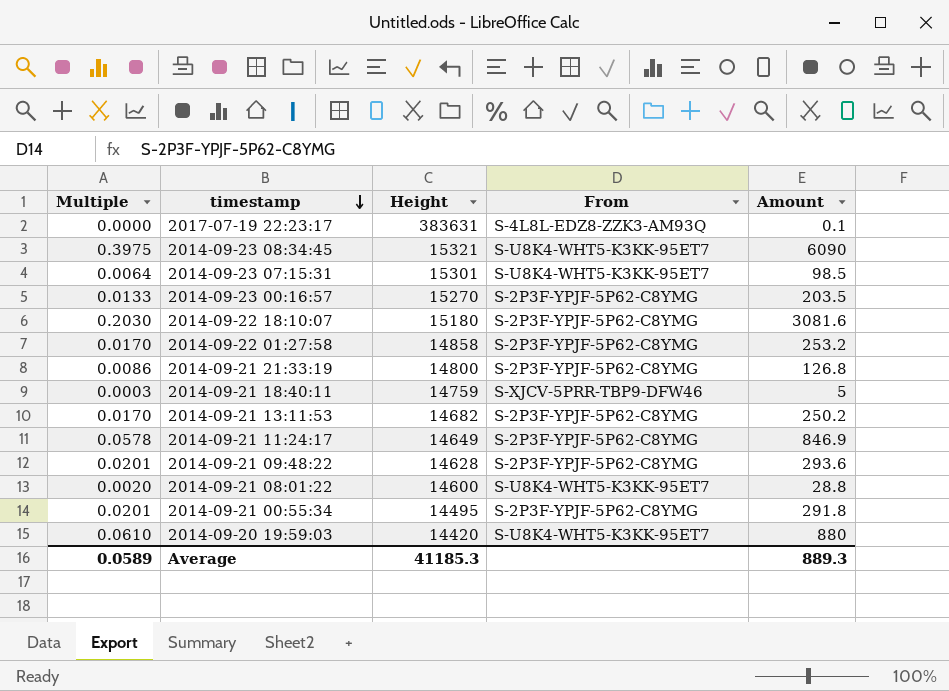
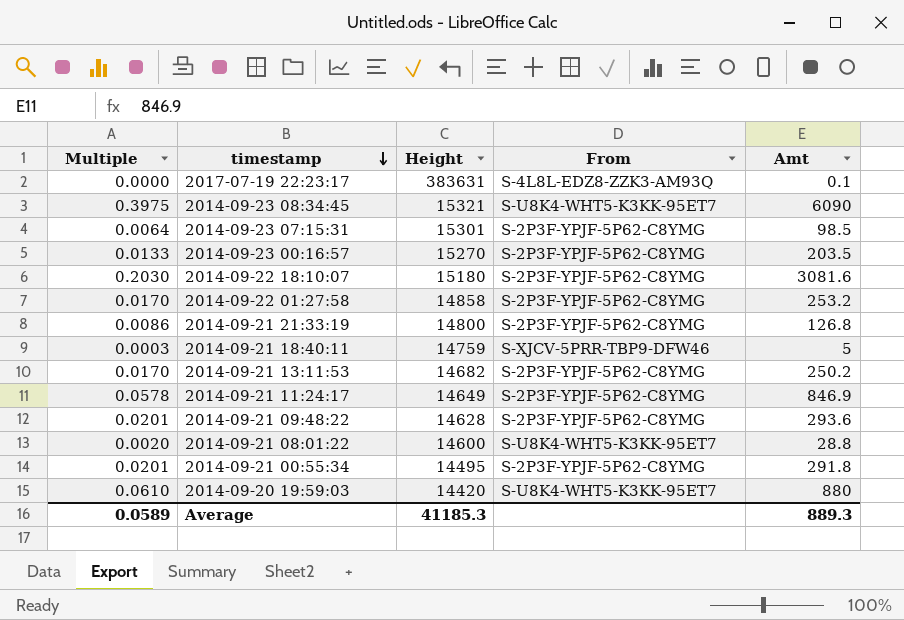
column name: Amount -> Amt
2014-09-23 07:15:31 | From: S-U8K4-WHT5-K3KK-95ET7 -> S-2P3F-YPJF-5P62-C8YMG

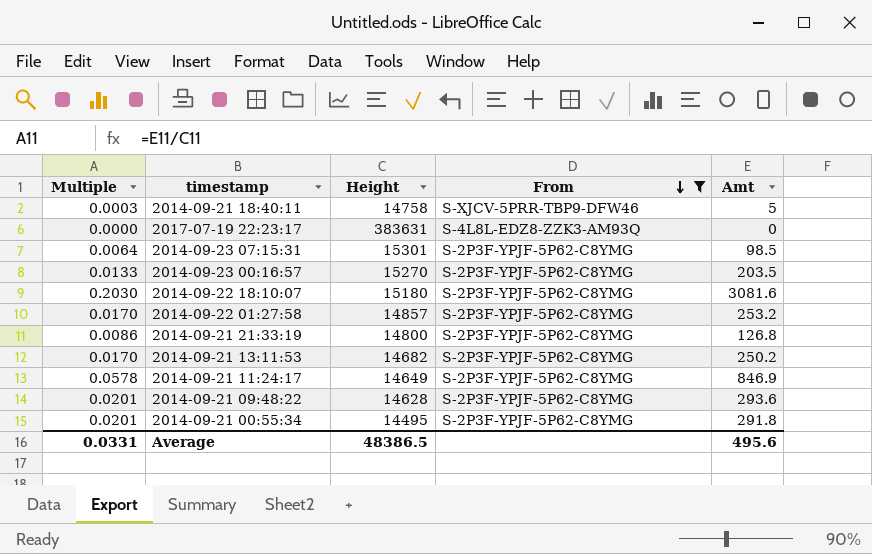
filter: none -> From != S-U8K4-WHT5-K3KK-95ET7
row order: timestamp descending -> From descending
2014-09-21 18:40:11 | Height: 14759 -> 14758
2017-07-19 22:23:17 | Amt: 0.1 -> 0
2014-09-22 01:27:58 | Height: 14858 -> 14857
Average | Multiple: 0.0589 -> 0.0331
Average | Height: 41185.3 -> 48386.5
Average | Amt: 889.3 -> 495.6

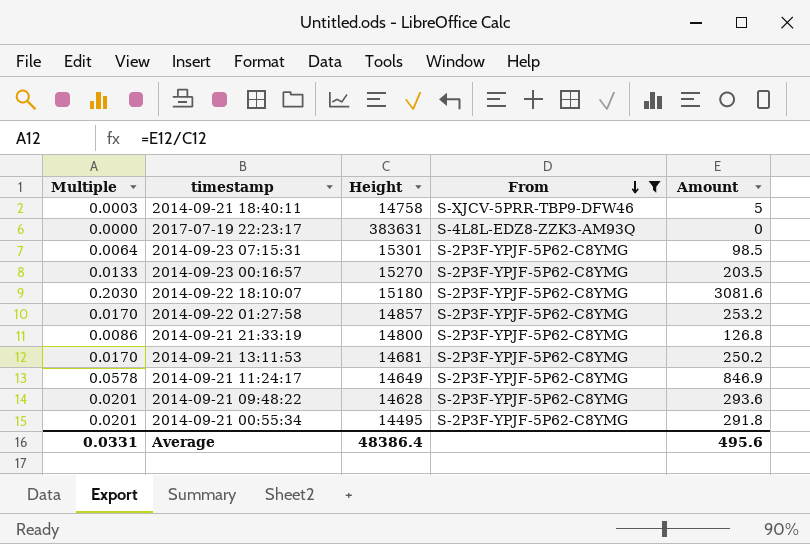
column name: Amt -> Amount
2014-09-21 13:11:53 | Height: 14682 -> 14681
Average | Height: 48386.5 -> 48386.4

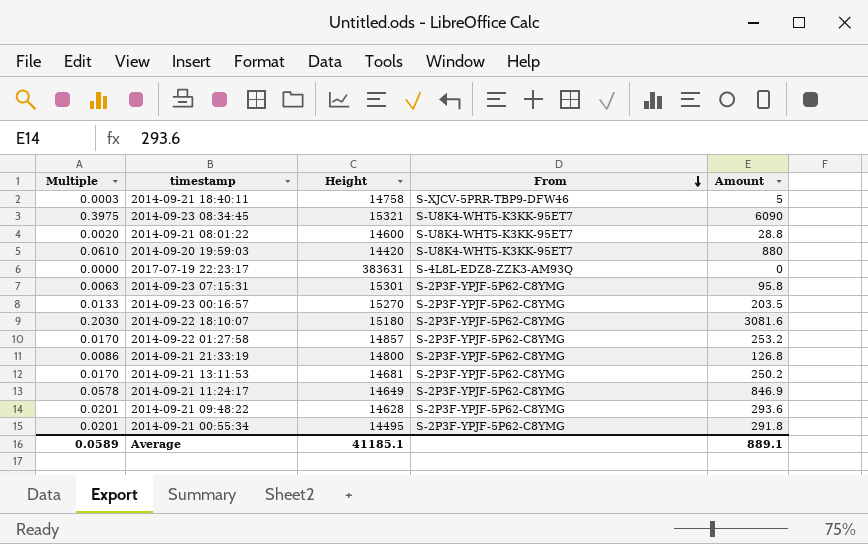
filter: From != S-U8K4-WHT5-K3KK-95ET7 -> none
2014-09-23 07:15:31 | Multiple: 0.0064 -> 0.0063
2014-09-23 07:15:31 | Amount: 98.5 -> 95.8
Average | Multiple: 0.0331 -> 0.0589
Average | Height: 48386.4 -> 41185.1
Average | Amount: 495.6 -> 889.1

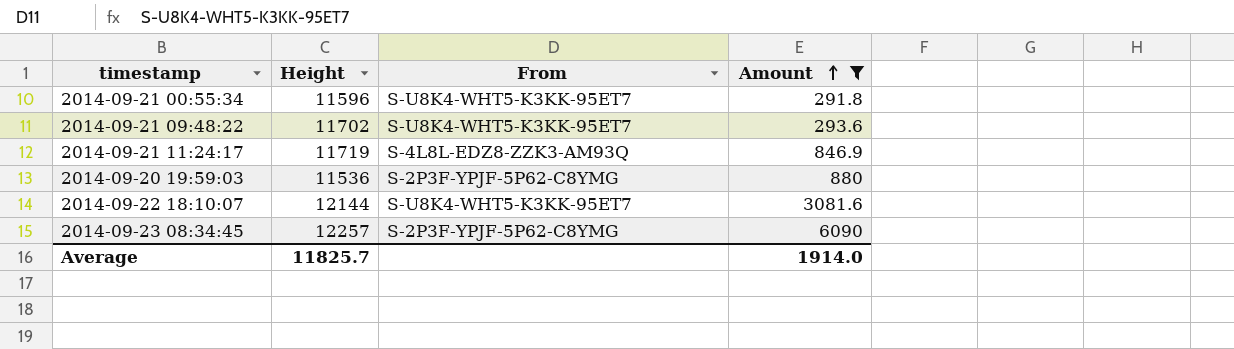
filter: none -> Amount >= 291.8
row order: From descending -> Amount ascending
column Multiple | formula: [Amount] / [Height] -> none
2014-09-21 00:55:34 | Height: 14495 -> 11596
2014-09-21 00:55:34 | From: S-2P3F-YPJF-5P62-C8YMG -> S-U8K4-WHT5-K3KK-95ET7
2014-09-21 09:48:22 | Height: 14628 -> 11702
2014-09-21 09:48:22 | From: S-2P3F-YPJF-5P62-C8YMG -> S-U8K4-WHT5-K3KK-95ET7
2014-09-21 11:24:17 | Height: 14649 -> 11719
2014-09-21 11:24:17 | From: S-2P3F-YPJF-5P62-C8YMG -> S-4L8L-EDZ8-ZZK3-AM93Q
2014-09-20 19:59:03 | Height: 14420 -> 11536
2014-09-20 19:59:03 | From: S-U8K4-WHT5-K3KK-95ET7 -> S-2P3F-YPJF-5P62-C8YMG
2014-09-22 18:10:07 | Height: 15180 -> 12144
2014-09-22 18:10:07 | From: S-2P3F-YPJF-5P62-C8YMG -> S-U8K4-WHT5-K3KK-95ET7
2014-09-23 08:34:45 | Height: 15321 -> 12257
2014-09-23 08:34:45 | From: S-U8K4-WHT5-K3KK-95ET7 -> S-2P3F-YPJF-5P62-C8YMG
Average | Height: 41185.1 -> 11825.7
Average | Amount: 889.1 -> 1914.0

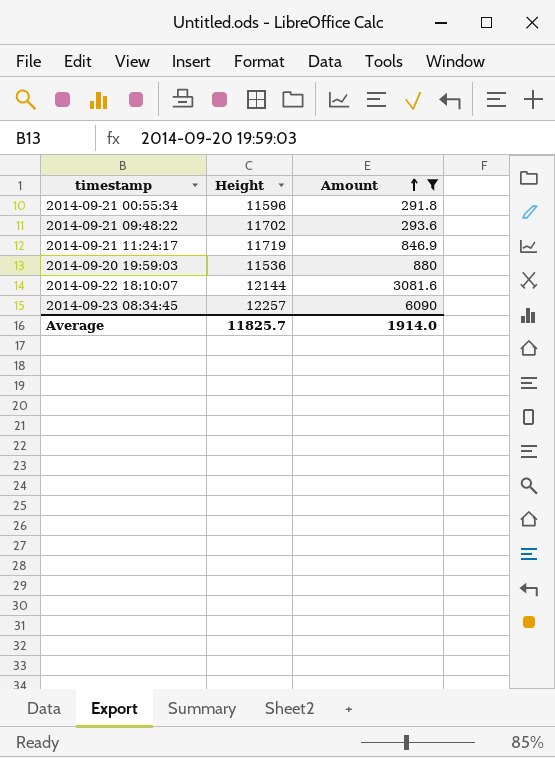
column From | position: 3 -> none

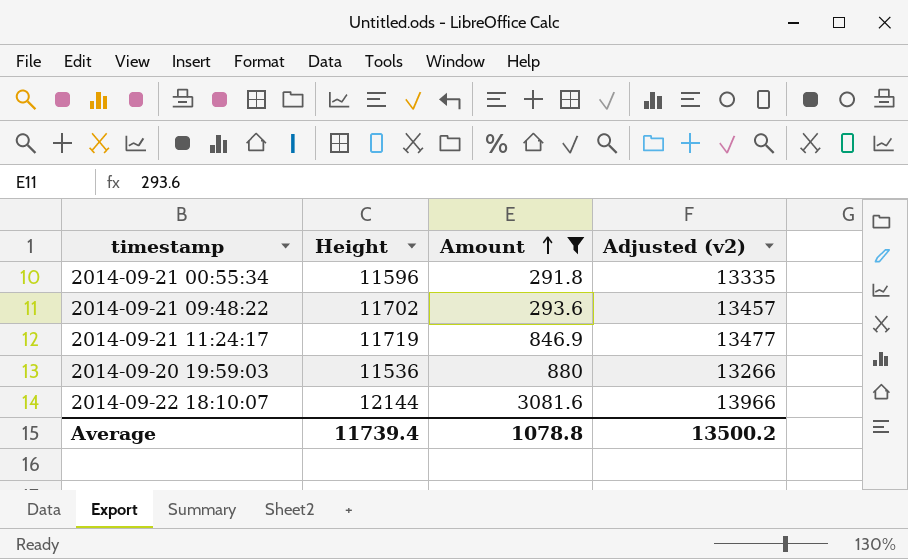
column Adjusted (v2) | formula: none -> [Height] * 1.15
row 2014-09-23 08:34:45: 12257 | 6090 -> none
Average | Height: 11825.7 -> 11739.4
Average | Amount: 1914.0 -> 1078.8

